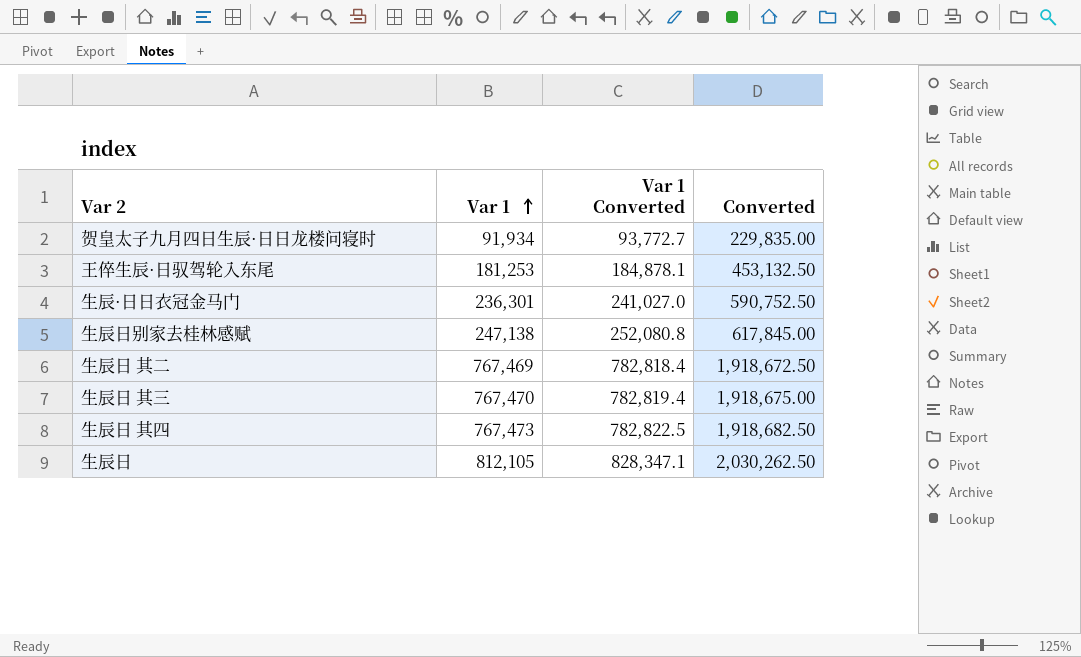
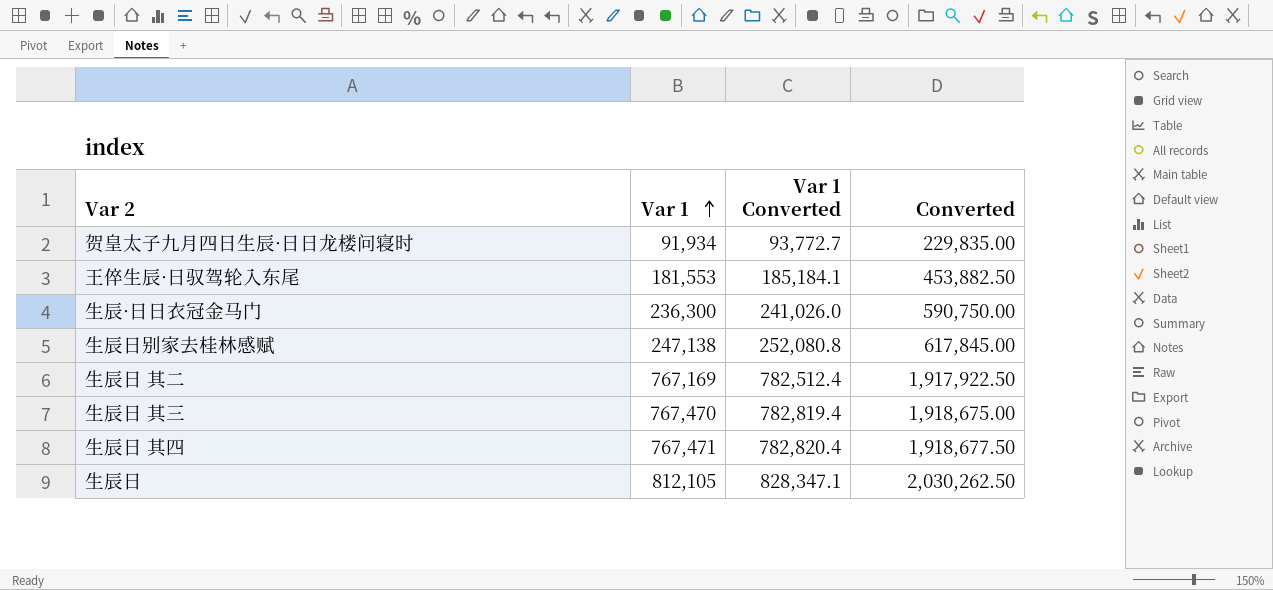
王倅生辰·日驭驾轮入东尾 | Var 1: 181,253 -> 181,553
王倅生辰·日驭驾轮入东尾 | Var 1 Converted: 184,878.1 -> 185,184.1
王倅生辰·日驭驾轮入东尾 | Converted: 453,132.50 -> 453,882.50
生辰·日日衣冠金马门 | Var 1: 236,301 -> 236,300
生辰·日日衣冠金马门 | Var 1 Converted: 241,027.0 -> 241,026.0
生辰·日日衣冠金马门 | Converted: 590,752.50 -> 590,750.00
生辰日 其二 | Var 1: 767,469 -> 767,169
生辰日 其二 | Var 1 Converted: 782,818.4 -> 782,512.4
生辰日 其二 | Converted: 1,918,672.50 -> 1,917,922.50
生辰日 其四 | Var 1: 767,473 -> 767,471
生辰日 其四 | Var 1 Converted: 782,822.5 -> 782,820.4
生辰日 其四 | Converted: 1,918,682.50 -> 1,918,677.50

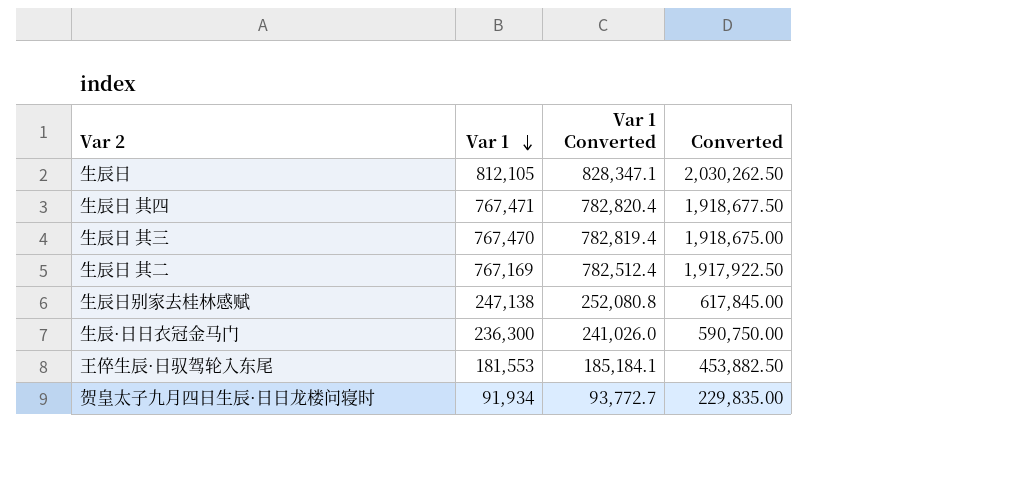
row order: Var 1 ascending -> Var 1 descending

